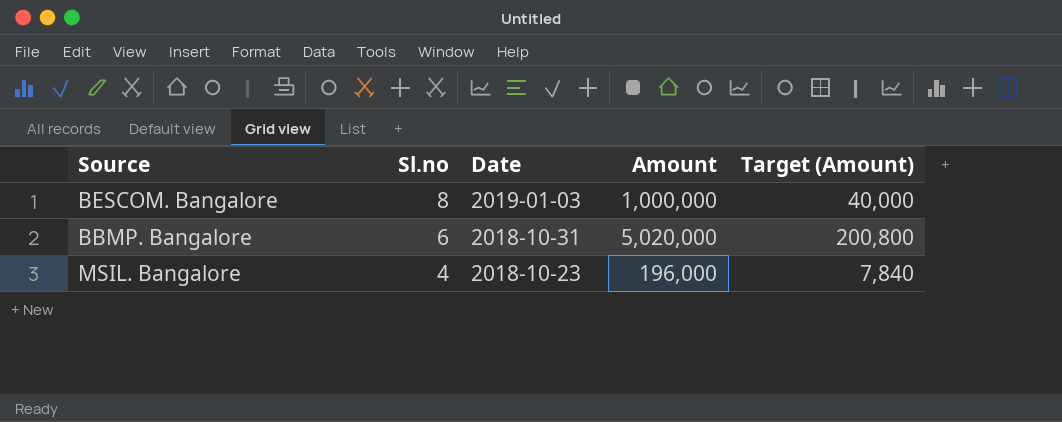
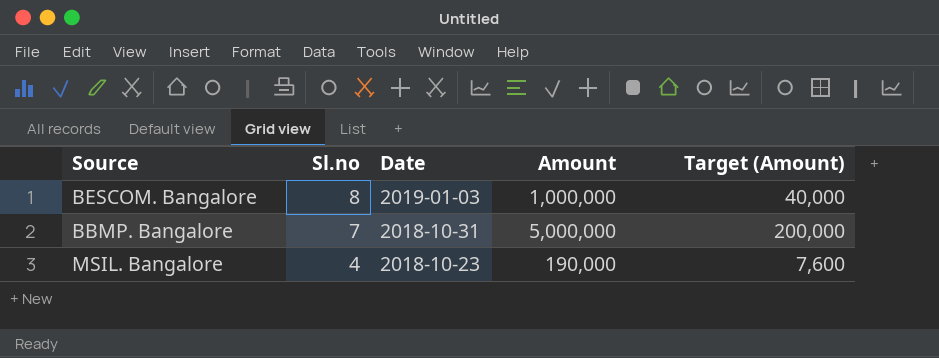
BBMP. Bangalore | Sl.no: 6 -> 7
BBMP. Bangalore | Amount: 5,020,000 -> 5,000,000
BBMP. Bangalore | Target (Amount): 200,800 -> 200,000
MSIL. Bangalore | Amount: 196,000 -> 190,000
MSIL. Bangalore | Target (Amount): 7,840 -> 7,600

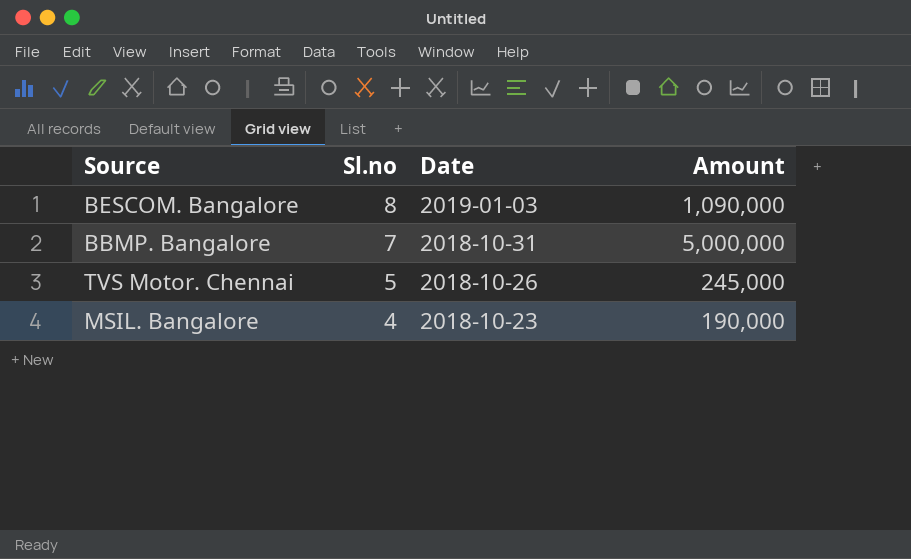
column Target (Amount) | formula: [Amount] * 0.04 -> none
BESCOM. Bangalore | Amount: 1,000,000 -> 1,090,000
row TVS Motor. Chennai: none -> 5 | 2018-10-26 | 245,000

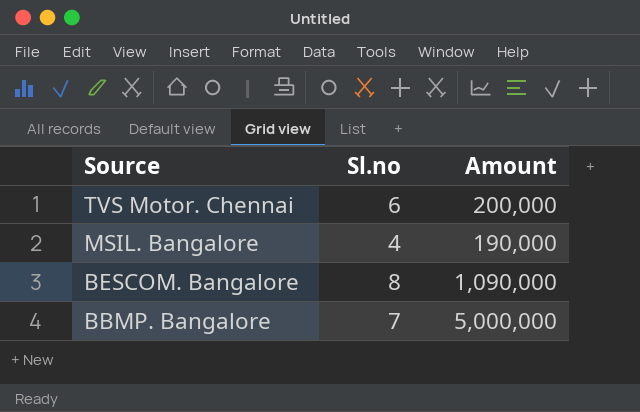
row order: Sl.no descending -> Source descending
column Date | position: 3 -> none
TVS Motor. Chennai | Sl.no: 5 -> 6
TVS Motor. Chennai | Amount: 245,000 -> 200,000

